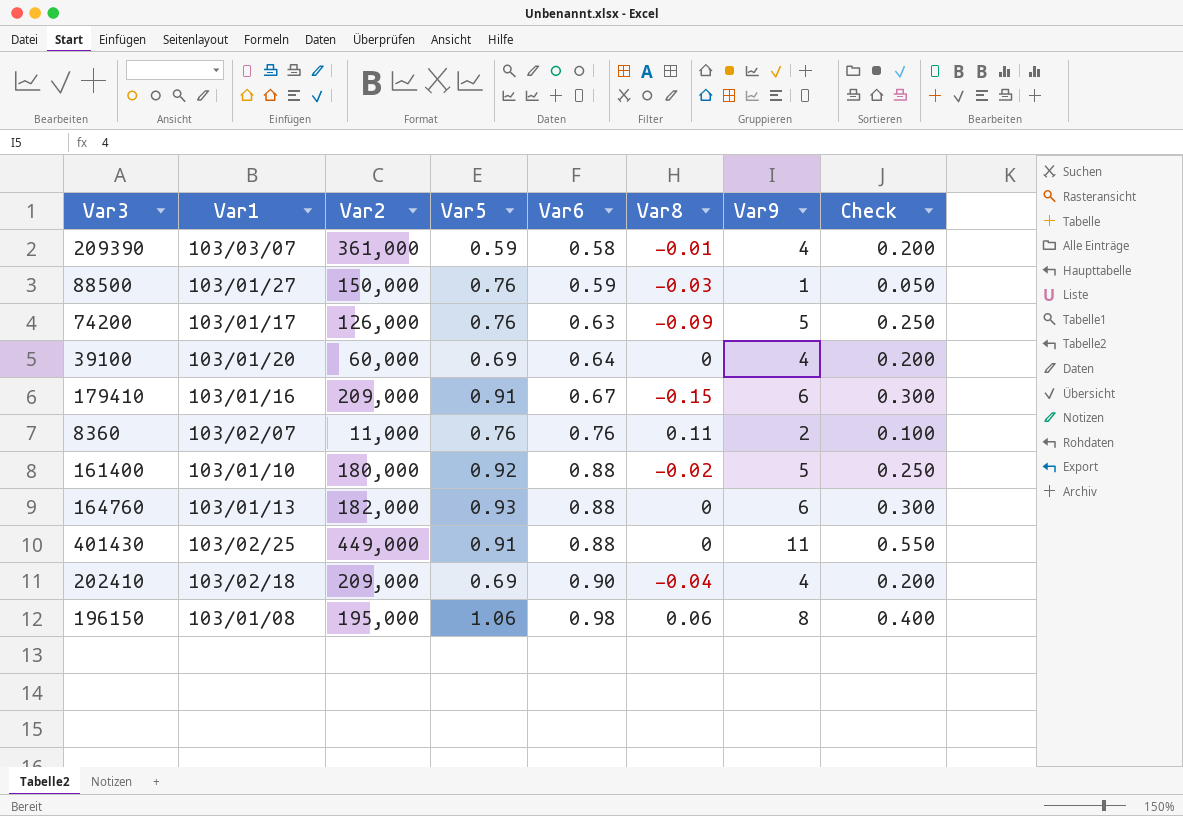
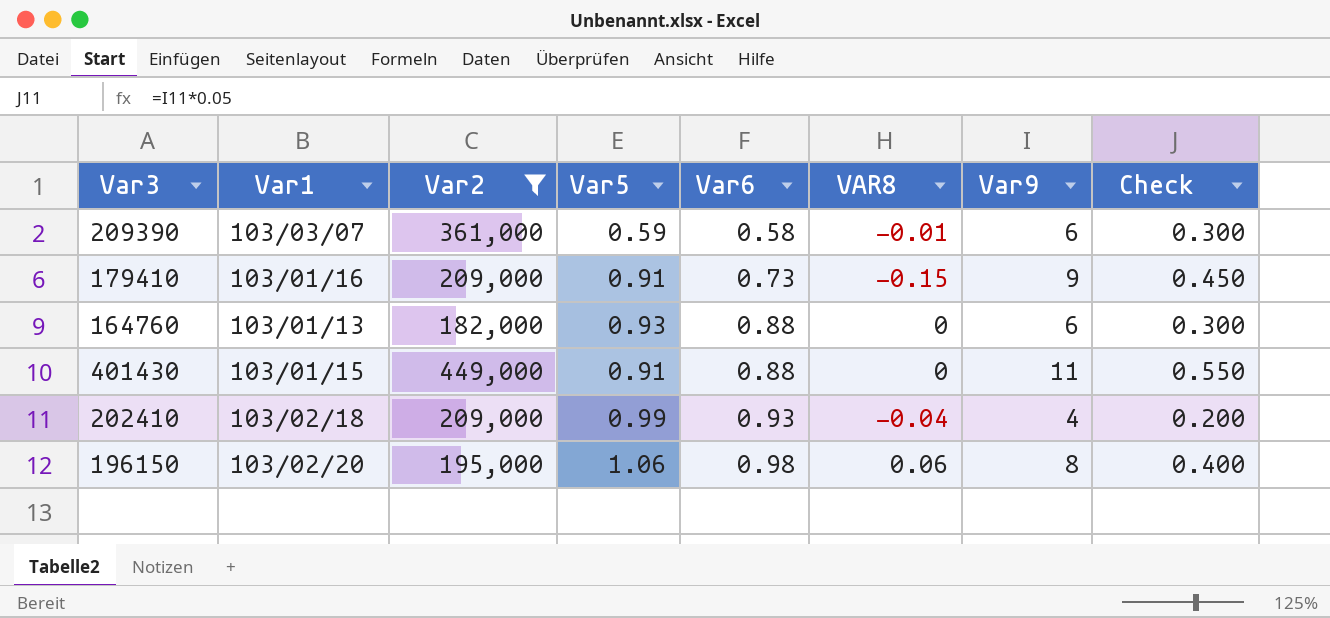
filter: none -> Var2 >= 182,000
column name: Var8 -> VAR8
209390 | Var9: 4 -> 6
209390 | Check: 0.200 -> 0.300
179410 | Var6: 0.67 -> 0.73
179410 | Var9: 6 -> 9
179410 | Check: 0.300 -> 0.450
401430 | Var1: 103/02/25 -> 103/01/15
202410 | Var5: 0.69 -> 0.99
202410 | Var6: 0.90 -> 0.93
196150 | Var1: 103/01/08 -> 103/02/20

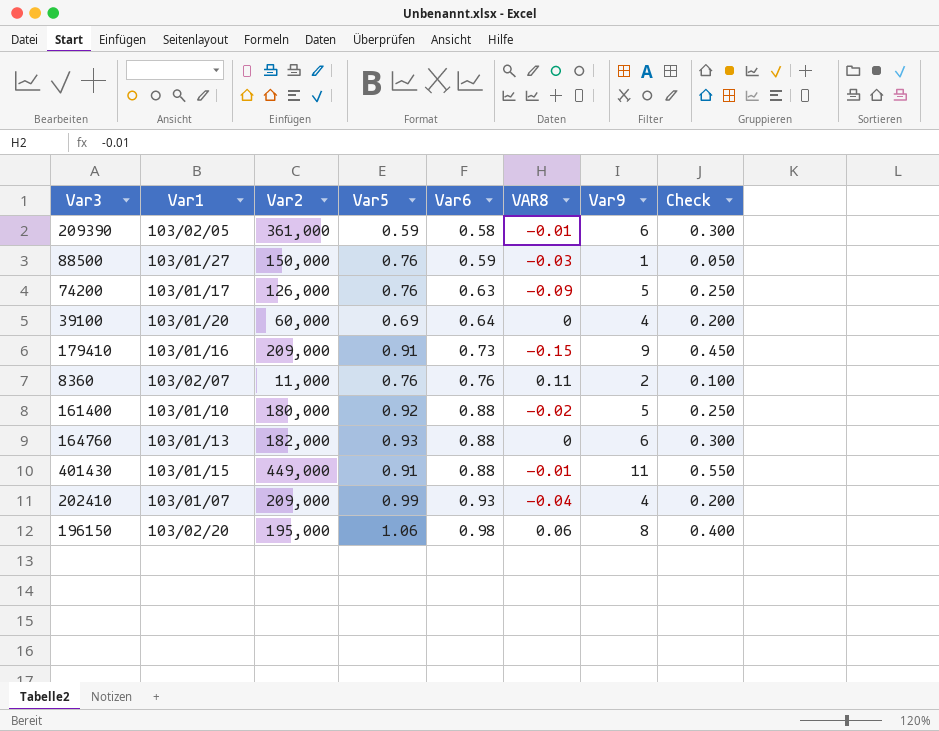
filter: Var2 >= 182,000 -> none
209390 | Var1: 103/03/07 -> 103/02/05
401430 | VAR8: 0 -> -0.01
202410 | Var1: 103/02/18 -> 103/01/07

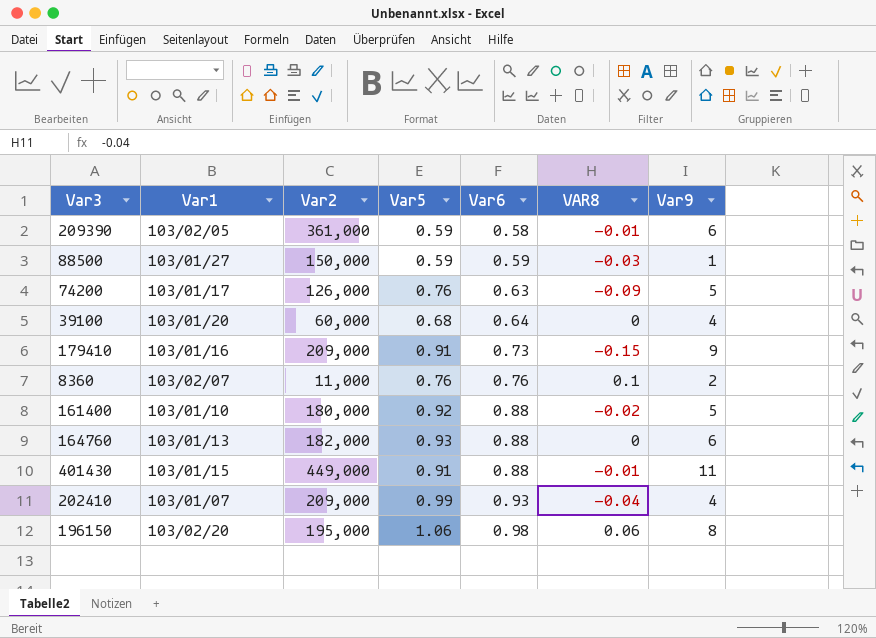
column Check | formula: [Var9] * 0.05 -> none
88500 | Var5: 0.76 -> 0.59
39100 | Var5: 0.69 -> 0.68
8360 | VAR8: 0.11 -> 0.1

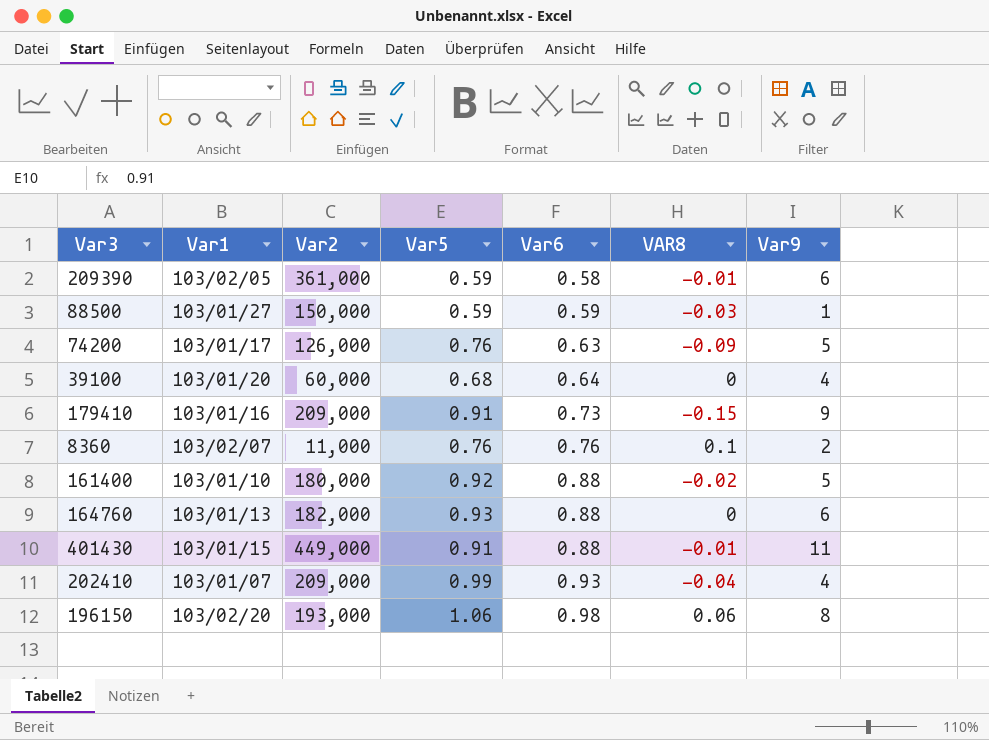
196150 | Var2: 195,000 -> 193,000

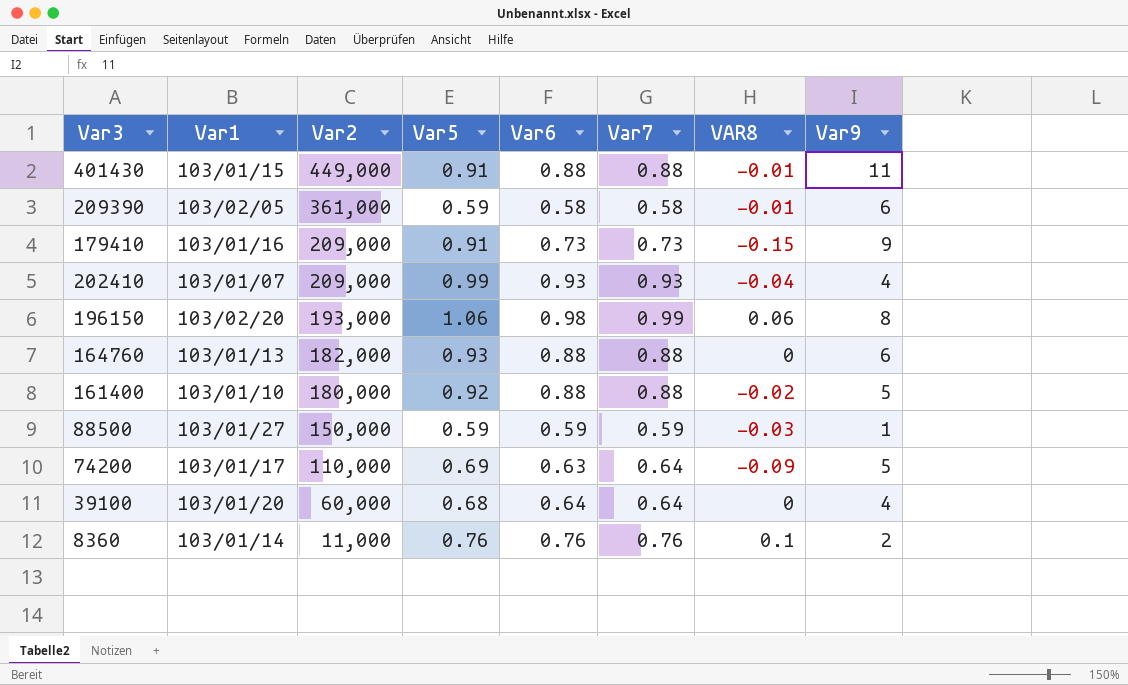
row order: Var6 ascending -> Var2 descending
column Var7 | position: none -> 6
74200 | Var2: 126,000 -> 110,000
74200 | Var5: 0.76 -> 0.69
8360 | Var1: 103/02/07 -> 103/01/14

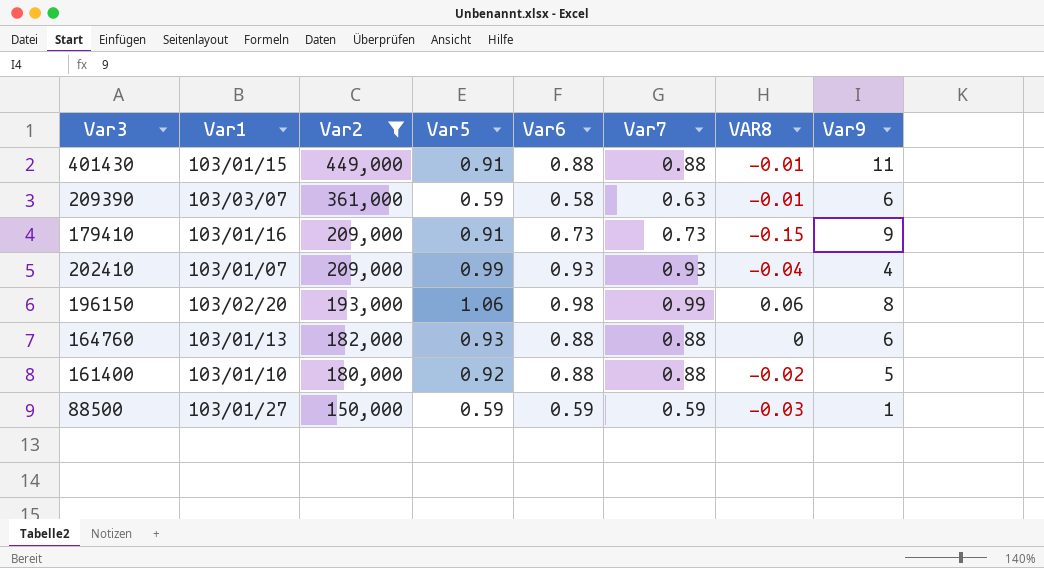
filter: none -> Var2 >= 150,000
209390 | Var1: 103/02/05 -> 103/03/07
209390 | Var7: 0.58 -> 0.63

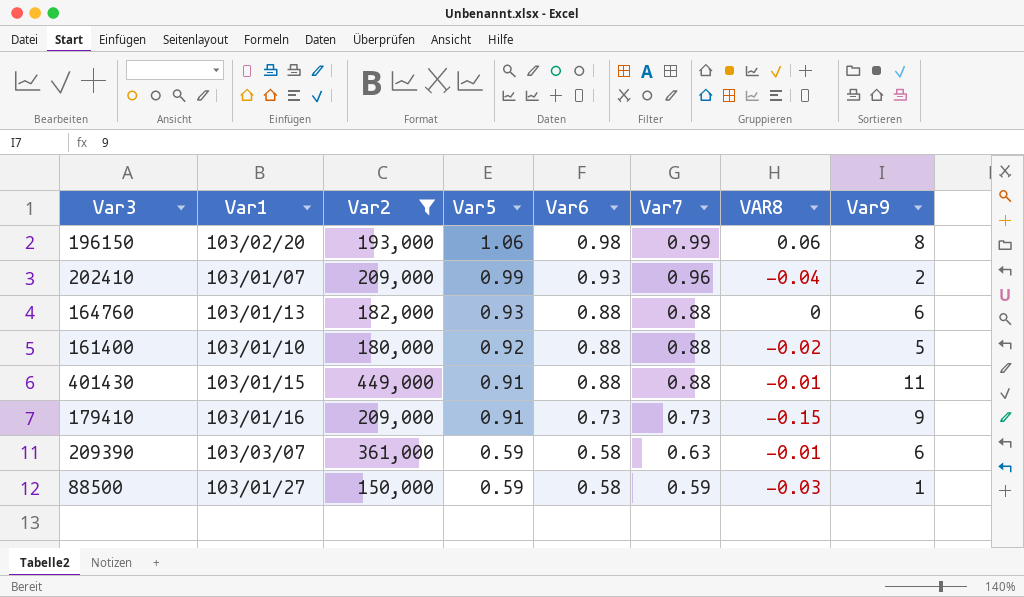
row order: Var2 descending -> Var5 descending
202410 | Var7: 0.93 -> 0.96
202410 | Var9: 4 -> 2
88500 | Var6: 0.59 -> 0.58

